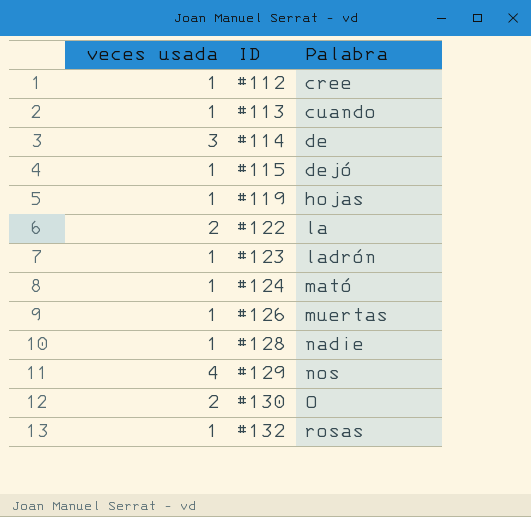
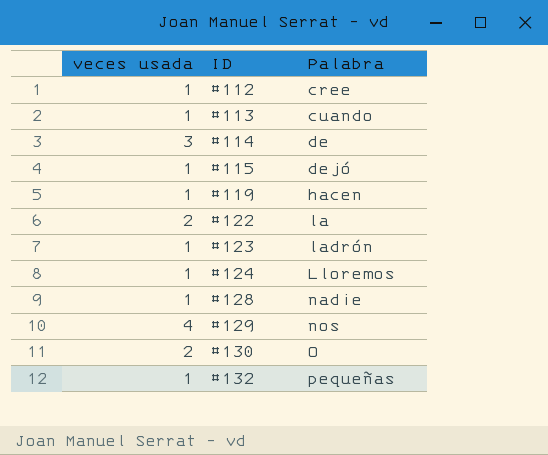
row #126: 1 | muertas -> none
#119 | Palabra: hojas -> hacen
#124 | Palabra: mató -> Lloremos
#132 | Palabra: rosas -> pequeñas

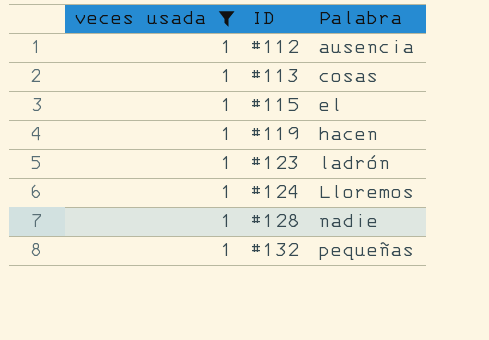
filter: none -> veces usada = 1
#112 | Palabra: cree -> ausencia
#113 | Palabra: cuando -> cosas
#115 | Palabra: dejó -> el

